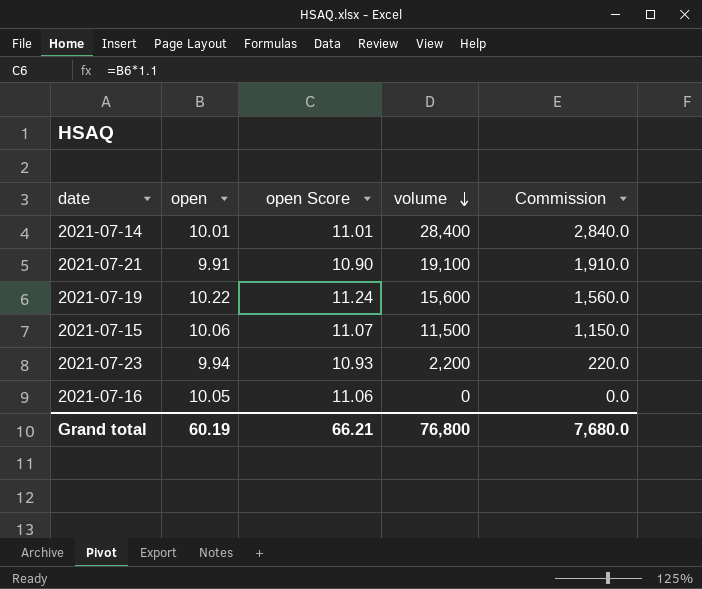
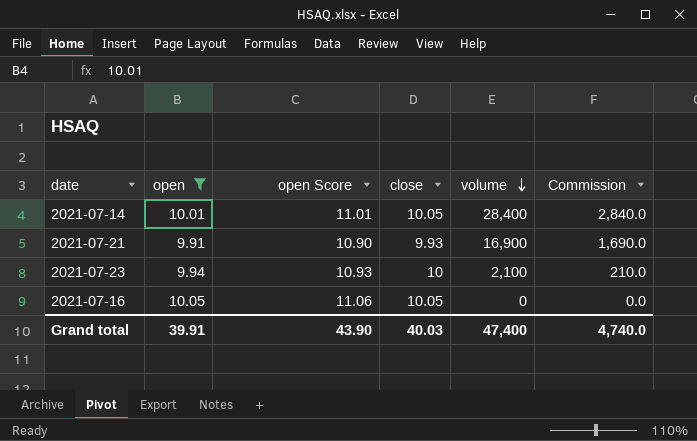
filter: none -> open <= 10.05
column close | position: none -> 4
2021-07-21 | volume: 19,100 -> 16,900
2021-07-21 | Commission: 1,910.0 -> 1,690.0
2021-07-23 | volume: 2,200 -> 2,100
2021-07-23 | Commission: 220.0 -> 210.0
Grand total | open: 60.19 -> 39.91
Grand total | open Score: 66.21 -> 43.90
Grand total | volume: 76,800 -> 47,400
Grand total | Commission: 7,680.0 -> 4,740.0

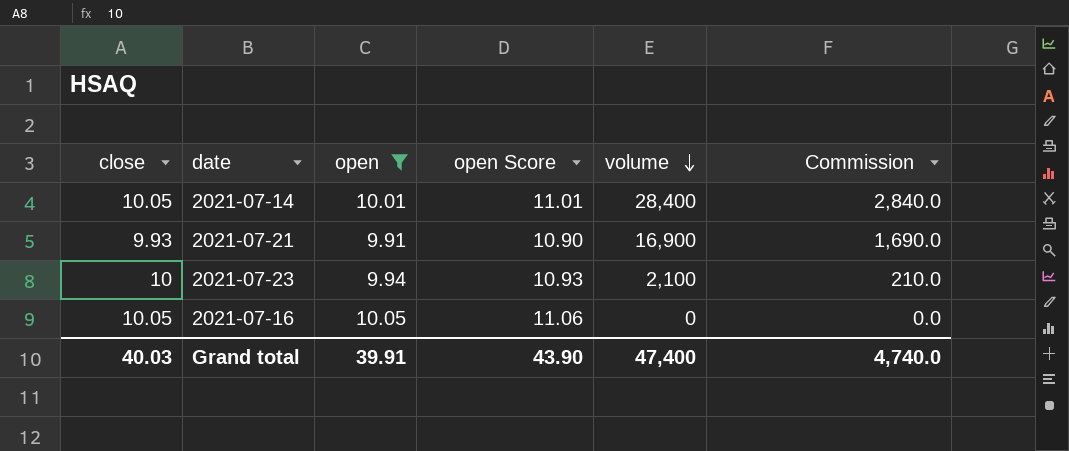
column close | position: 4 -> 1

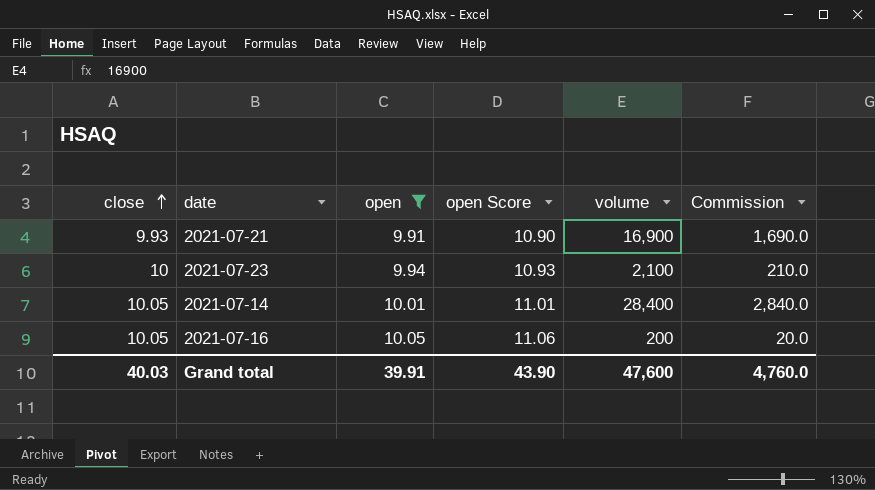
row order: volume descending -> close ascending
2021-07-16 | volume: 0 -> 200
2021-07-16 | Commission: 0.0 -> 20.0
Grand total | volume: 47,400 -> 47,600
Grand total | Commission: 4,740.0 -> 4,760.0

